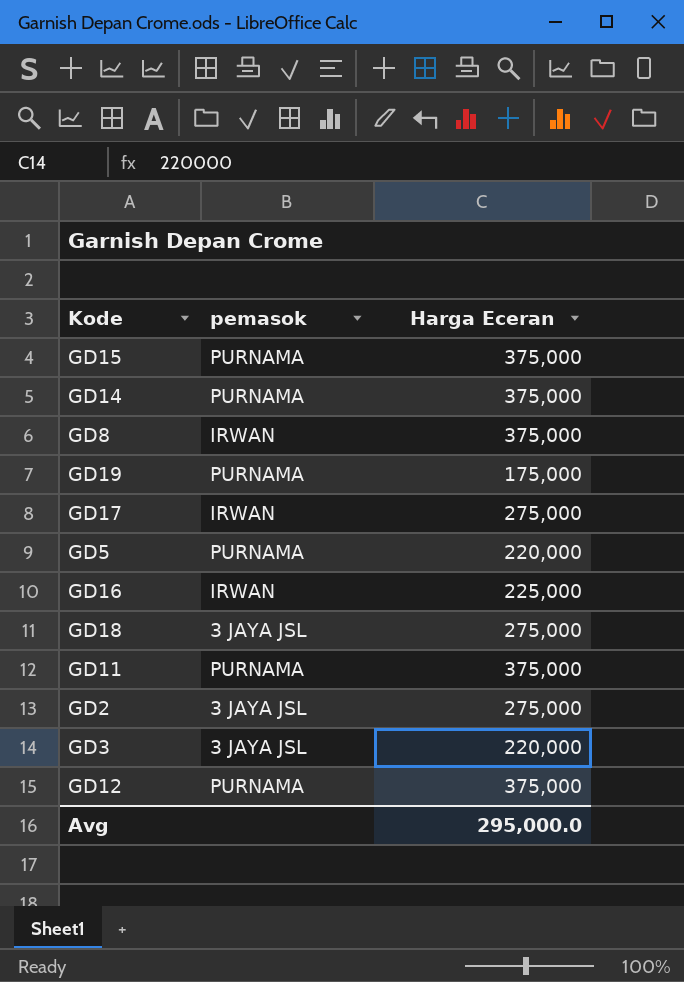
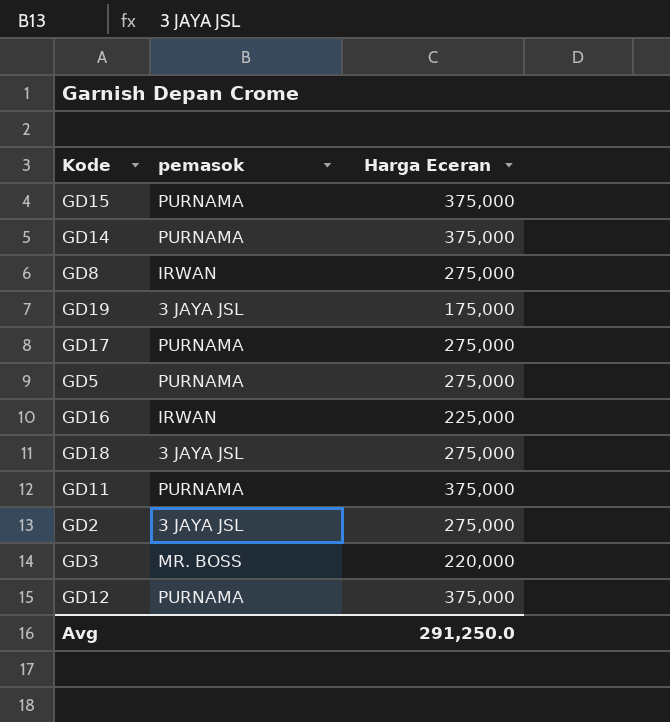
GD8 | Harga Eceran: 375,000 -> 275,000
GD19 | pemasok: PURNAMA -> 3 JAYA JSL
GD17 | pemasok: IRWAN -> PURNAMA
GD5 | Harga Eceran: 220,000 -> 275,000
GD3 | pemasok: 3 JAYA JSL -> MR. BOSS
Avg | Harga Eceran: 295,000.0 -> 291,250.0

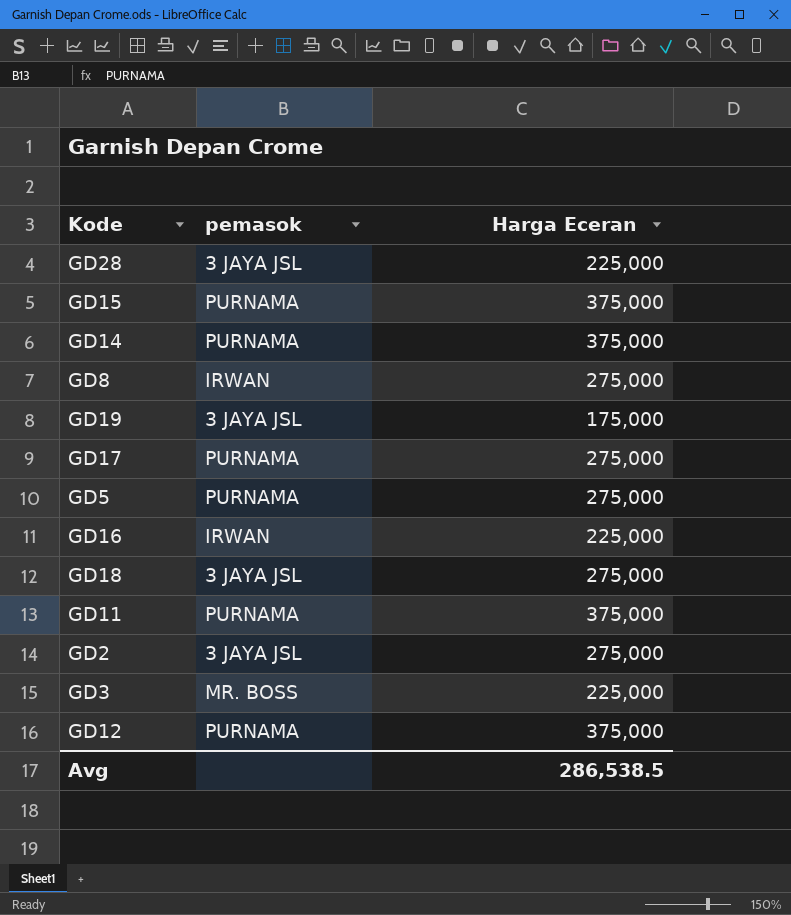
row GD28: none -> 3 JAYA JSL | 225,000
GD3 | Harga Eceran: 220,000 -> 225,000
Avg | Harga Eceran: 291,250.0 -> 286,538.5

